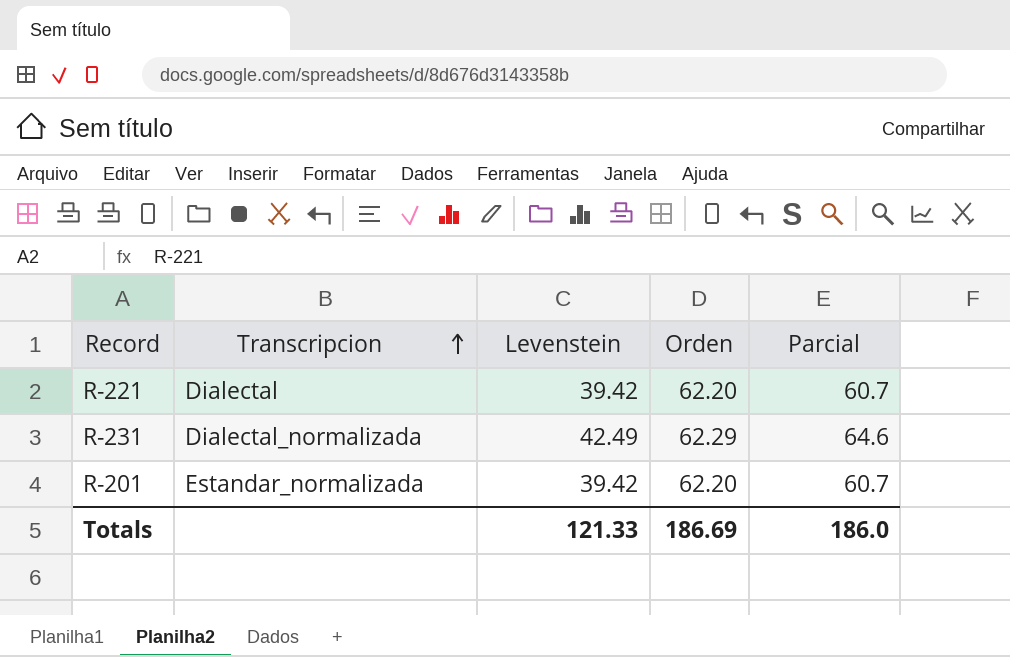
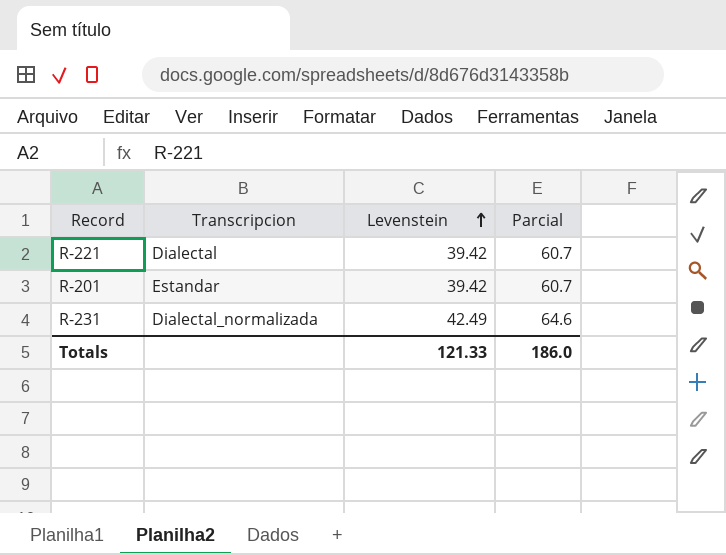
row order: Transcripcion ascending -> Levenstein ascending
column Orden | position: 4 -> none
R-201 | Transcripcion: Estandar_normalizada -> Estandar

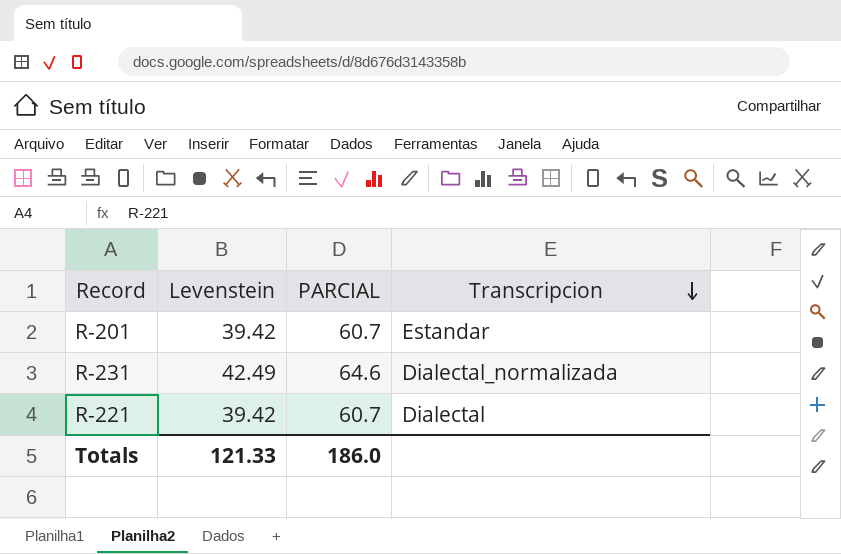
row order: Levenstein ascending -> Transcripcion descending
column name: Parcial -> PARCIAL
column Transcripcion | position: 2 -> 4

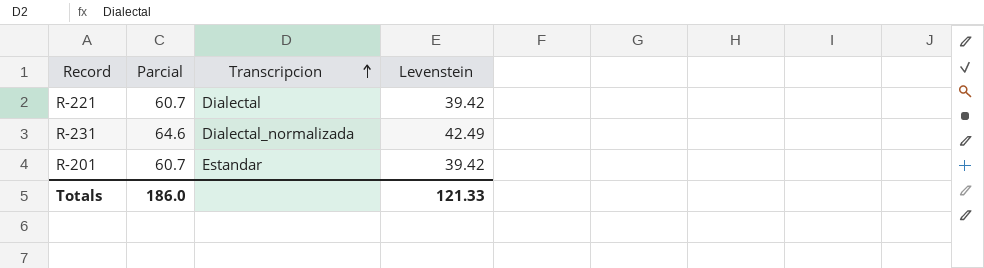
row order: Transcripcion descending -> Transcripcion ascending
column name: PARCIAL -> Parcial
column Levenstein | position: 2 -> 4

